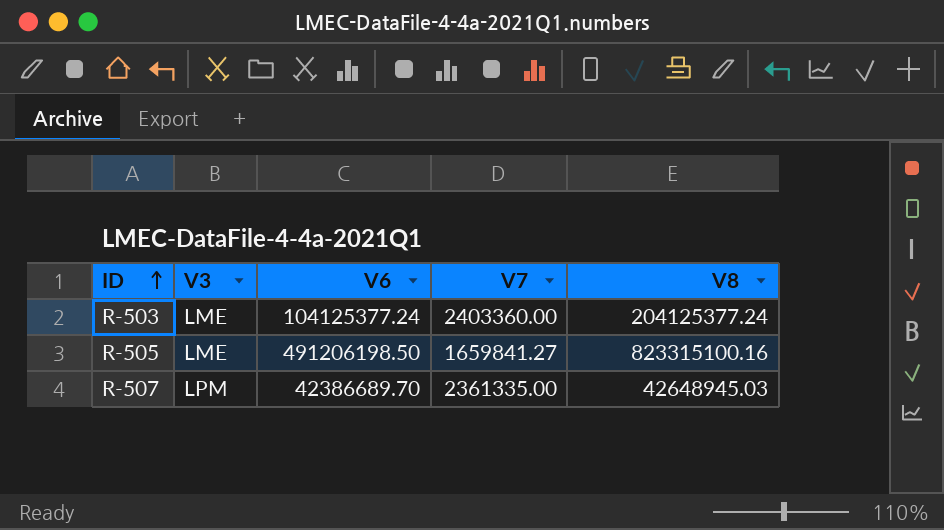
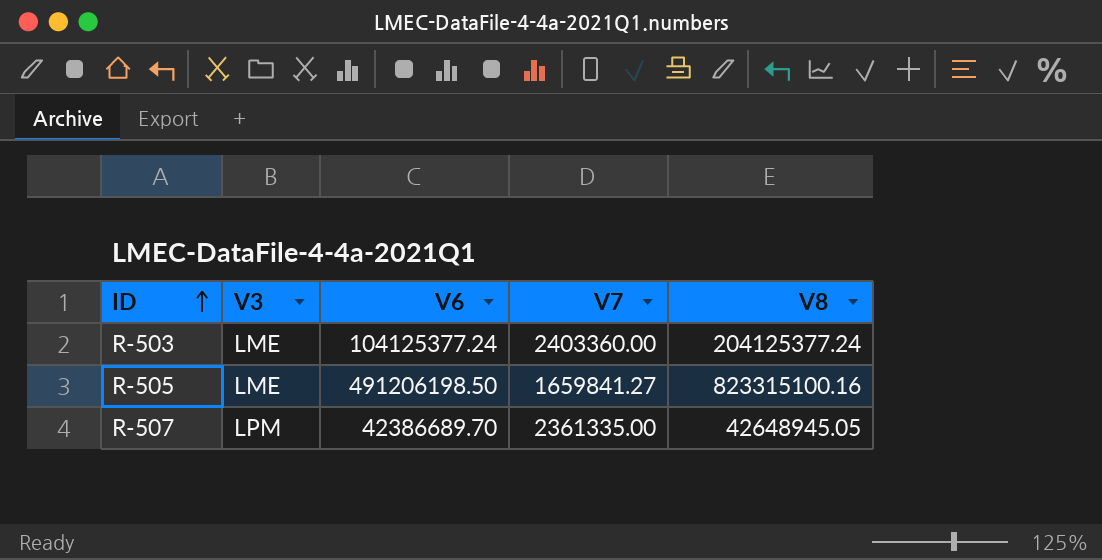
R-507 | V8: 42648945.03 -> 42648945.05

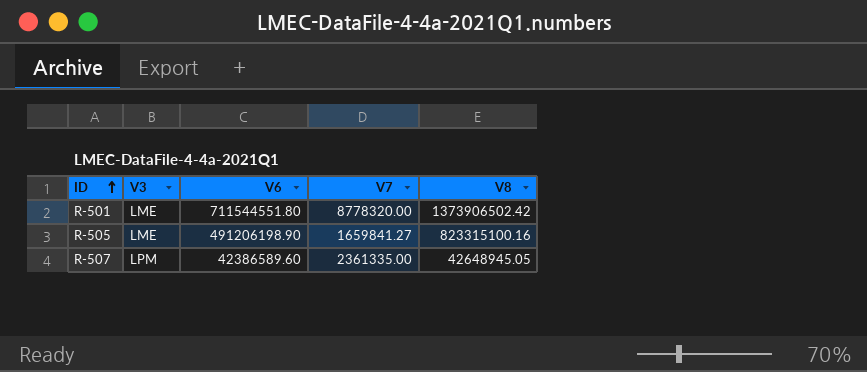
row R-503: LME | 104125377.24 | 2403360.00 | 204125377.24 -> none
row R-501: none -> LME | 711544551.80 | 8778320.00 | 1373906502.42
R-505 | V6: 491206198.50 -> 491206198.90
R-507 | V6: 42386689.70 -> 42386589.60

